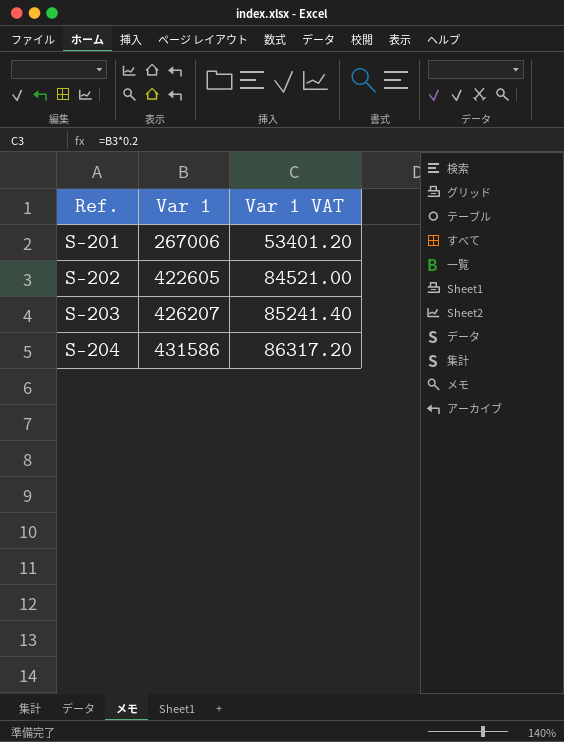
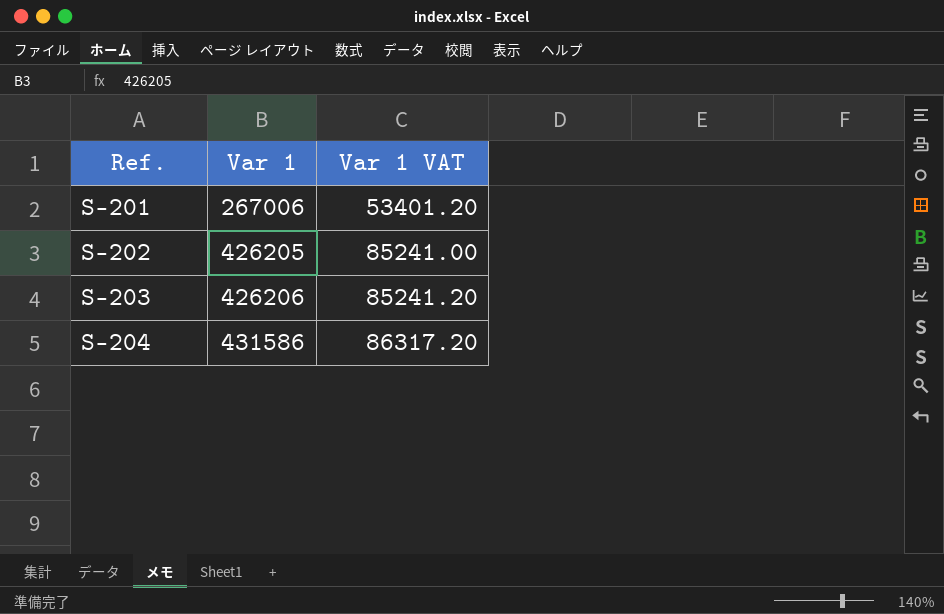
S-202 | Var 1: 422605 -> 426205
S-202 | Var 1 VAT: 84521.00 -> 85241.00
S-203 | Var 1: 426207 -> 426206
S-203 | Var 1 VAT: 85241.40 -> 85241.20

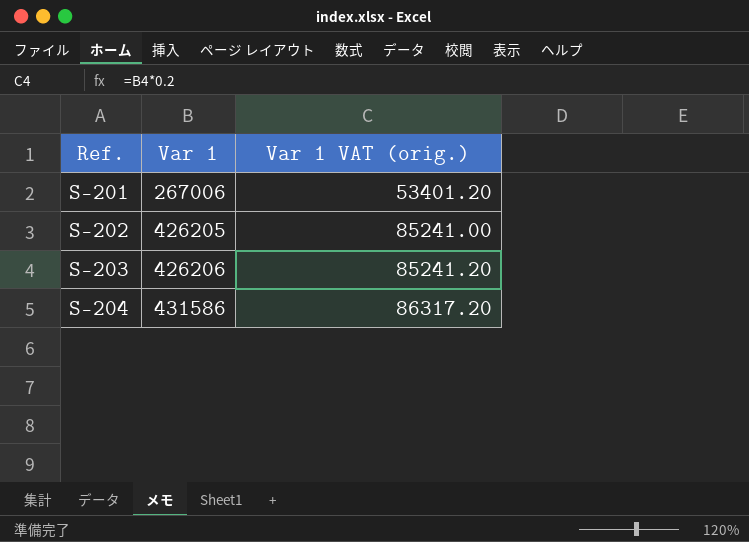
column name: Var 1 VAT -> Var 1 VAT (orig.)

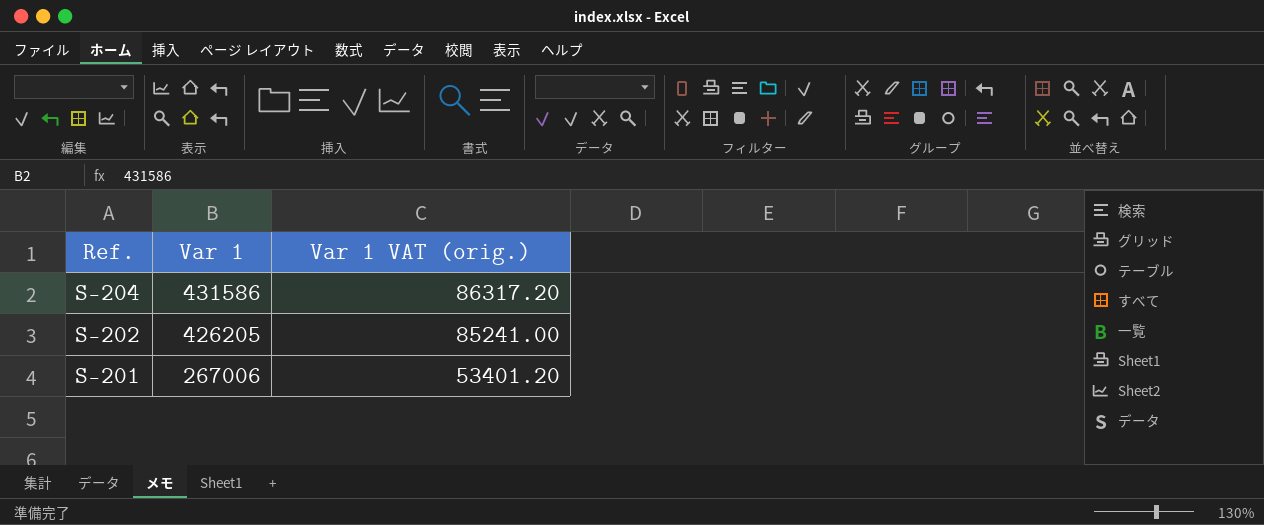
row order: Ref. ascending -> Ref. descending
row S-203: 426206 | 85241.20 -> none

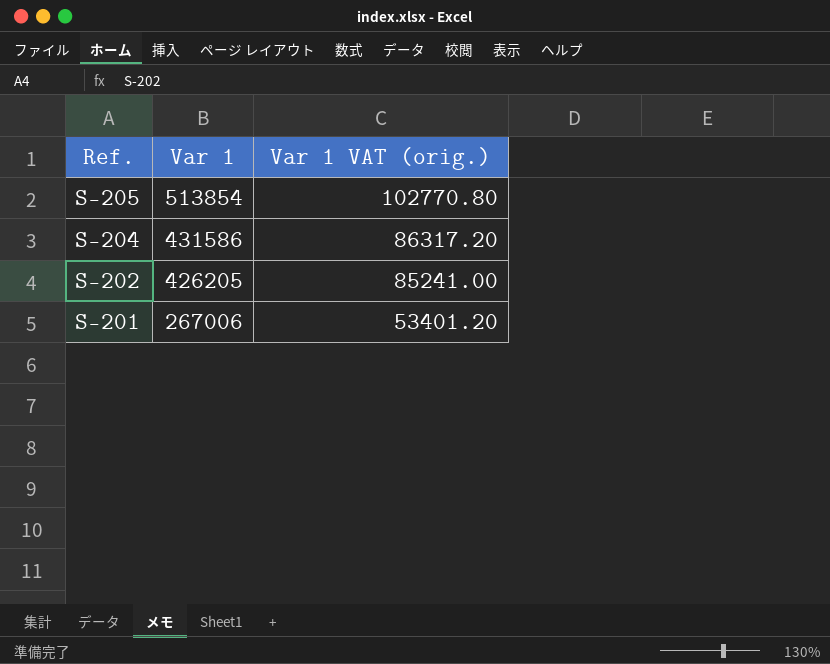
row S-205: none -> 513854 | 102770.80

